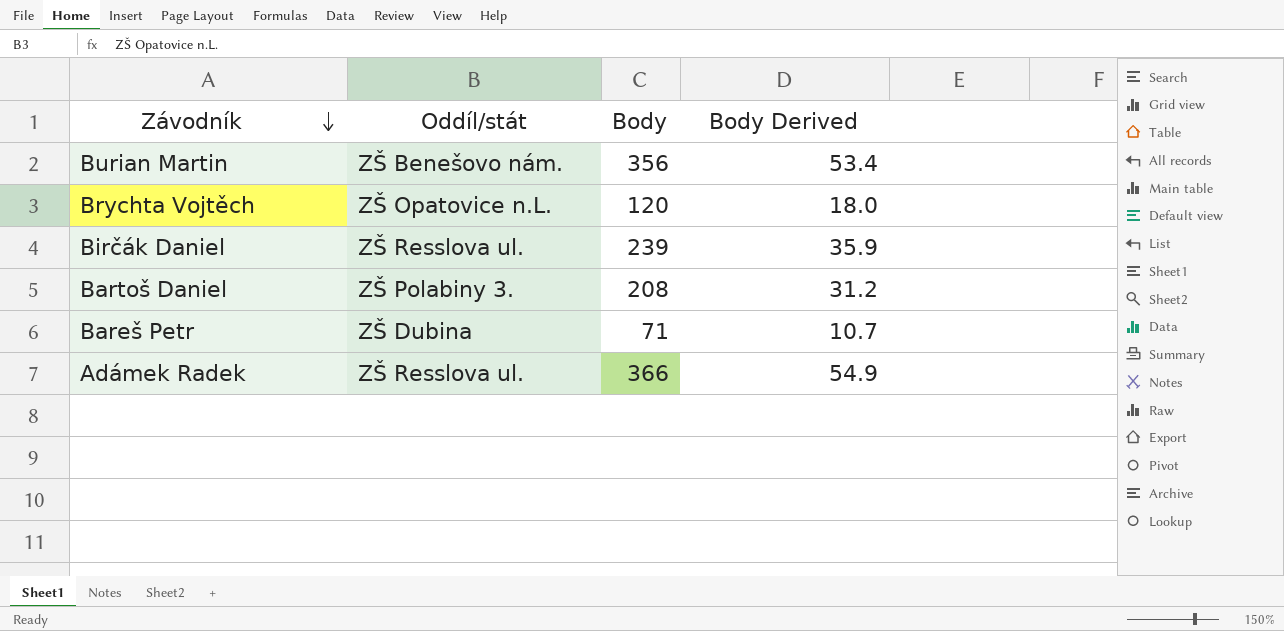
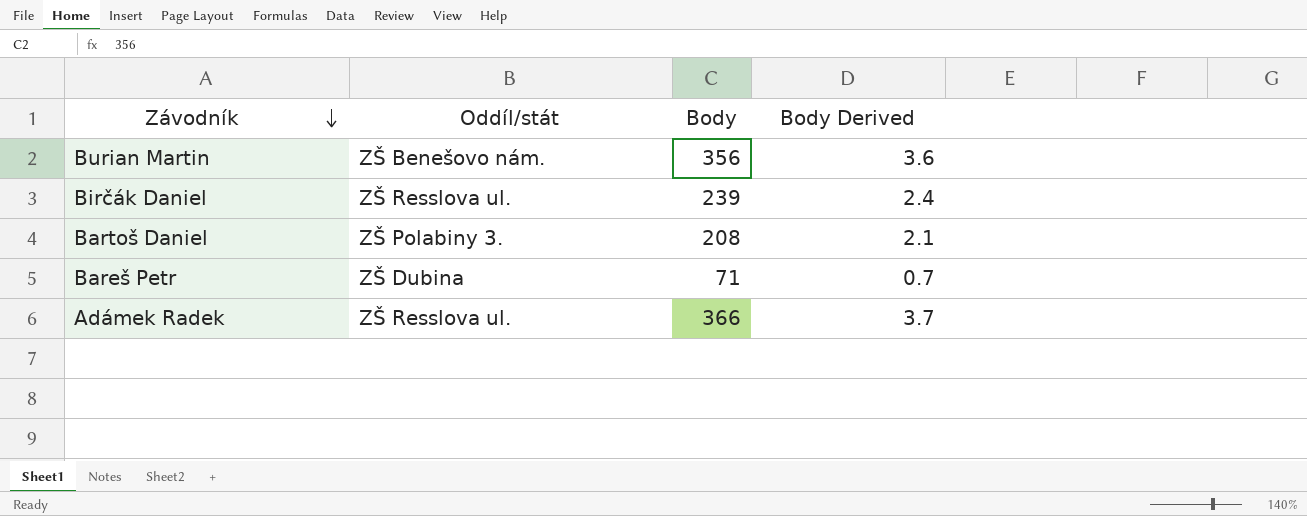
column Body Derived | formula: [Body] * 0.15 -> [Body] * 0.01
row Brychta Vojtěch: ZŠ Opatovice n.L. | 120 | 18.0 -> none

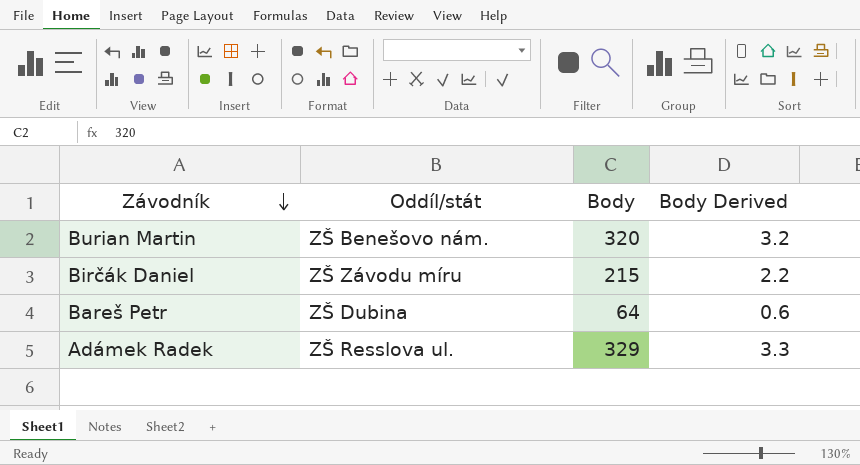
row Bartoš Daniel: ZŠ Polabiny 3. | 208 | 2.1 -> none
Burian Martin | Body: 356 -> 320
Burian Martin | Body Derived: 3.6 -> 3.2
Birčák Daniel | Oddíl/stát: ZŠ Resslova ul. -> ZŠ Závodu míru
Birčák Daniel | Body: 239 -> 215
Birčák Daniel | Body Derived: 2.4 -> 2.2
Bareš Petr | Body: 71 -> 64
Bareš Petr | Body Derived: 0.7 -> 0.6
Adámek Radek | Body: 366 -> 329
Adámek Radek | Body Derived: 3.7 -> 3.3

